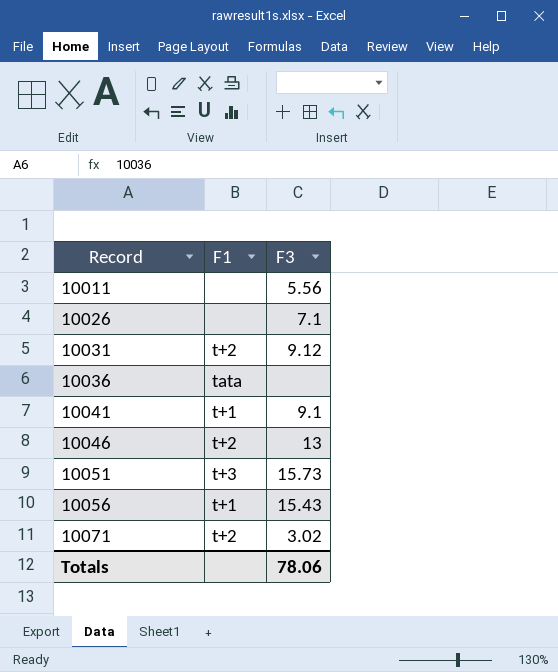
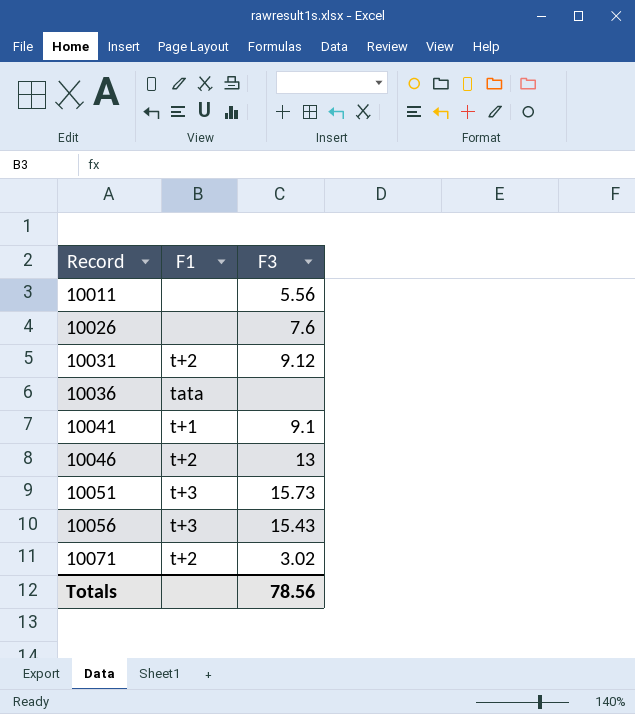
10026 | F3: 7.1 -> 7.6
10056 | F1: t+1 -> t+3
Totals | F3: 78.06 -> 78.56

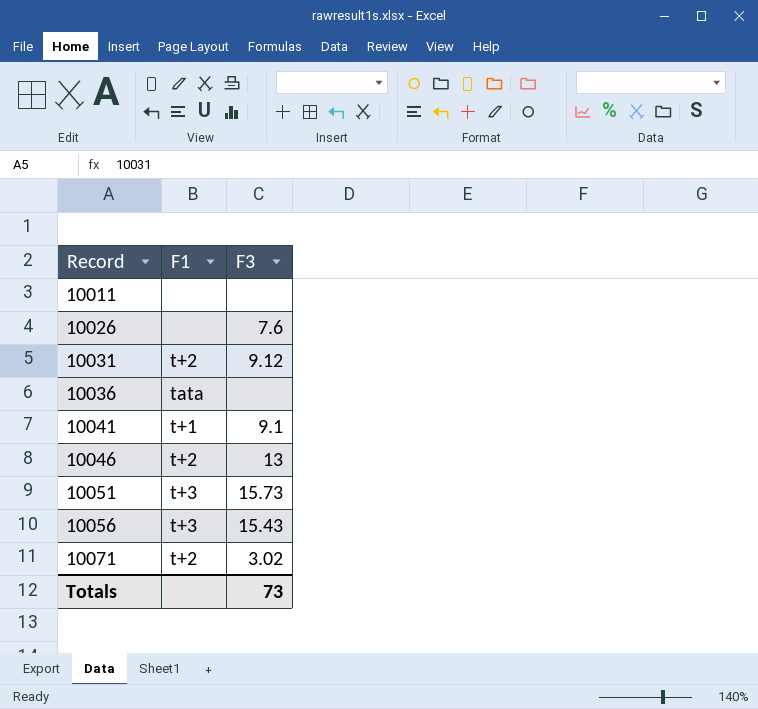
10011 | F3: 5.56 -> none
Totals | F3: 78.56 -> 73

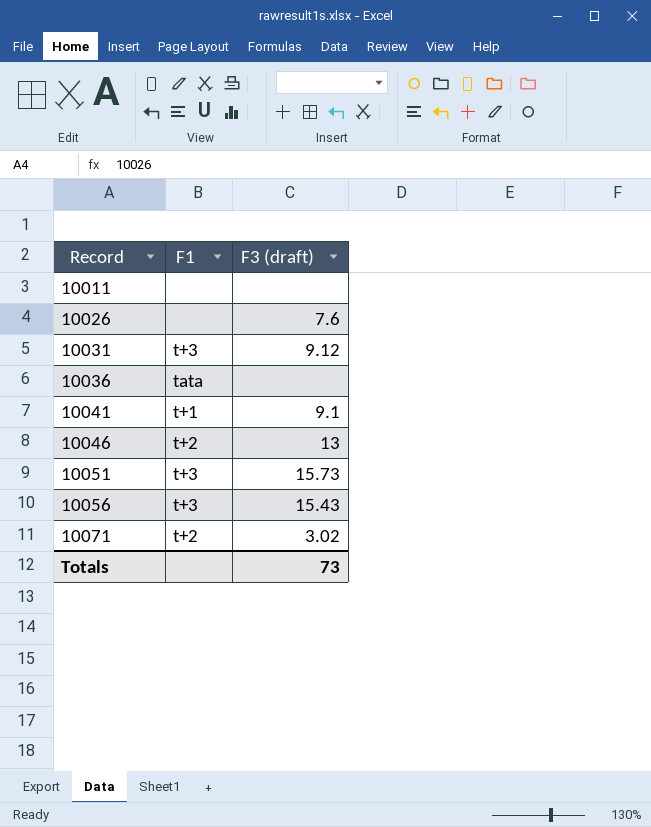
column name: F3 -> F3 (draft)
10031 | F1: t+2 -> t+3

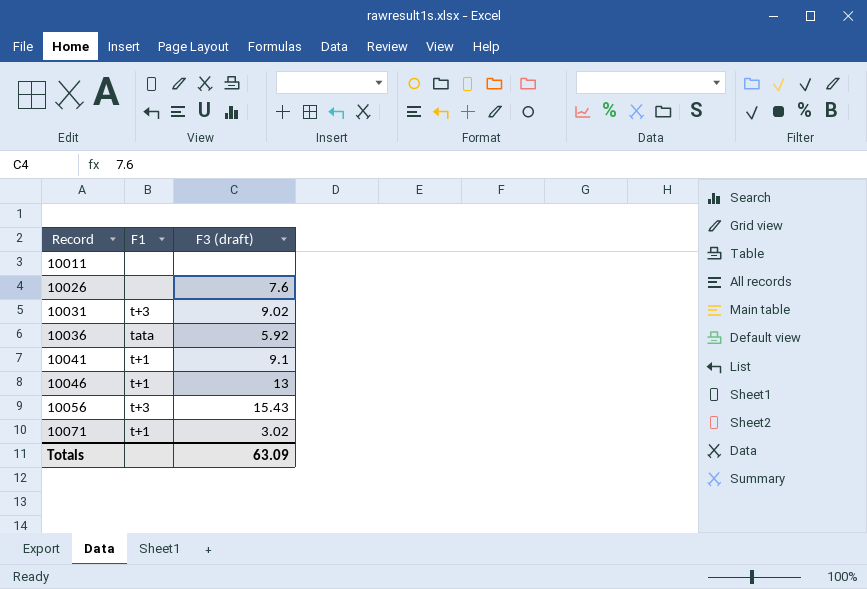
row 10051: t+3 | 15.73 -> none
10031 | F3 (draft): 9.12 -> 9.02
10036 | F3 (draft): none -> 5.92
10046 | F1: t+2 -> t+1
10071 | F1: t+2 -> t+1
Totals | F3 (draft): 73 -> 63.09

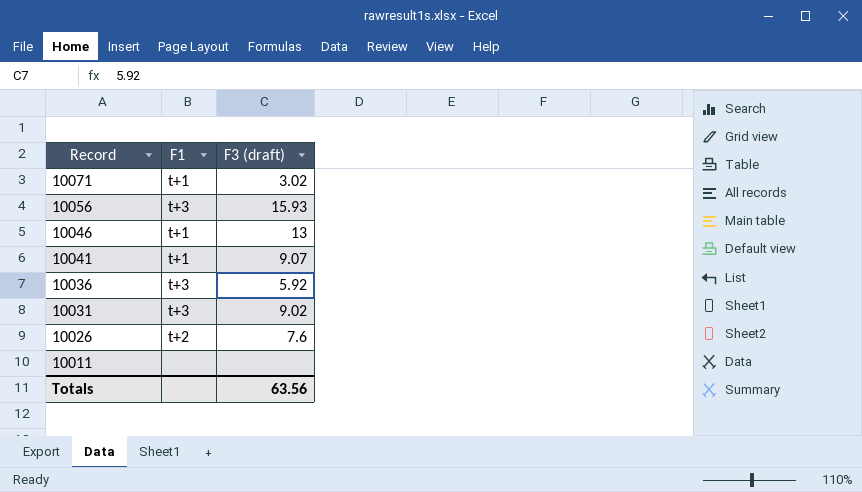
row order: Record ascending -> Record descending
10056 | F3 (draft): 15.43 -> 15.93
10041 | F3 (draft): 9.1 -> 9.07
10036 | F1: tata -> t+3
10026 | F1: none -> t+2
Totals | F3 (draft): 63.09 -> 63.56

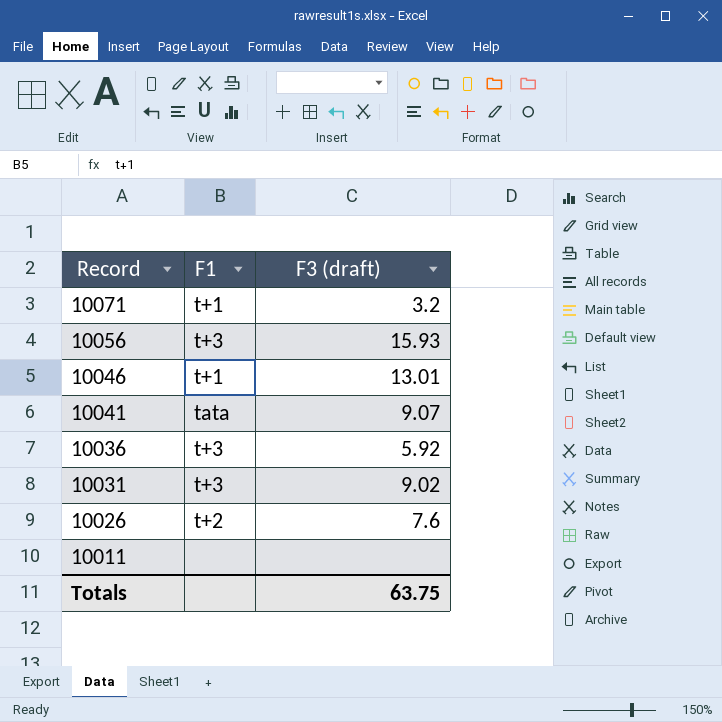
10071 | F3 (draft): 3.02 -> 3.2
10046 | F3 (draft): 13 -> 13.01
10041 | F1: t+1 -> tata
Totals | F3 (draft): 63.56 -> 63.75

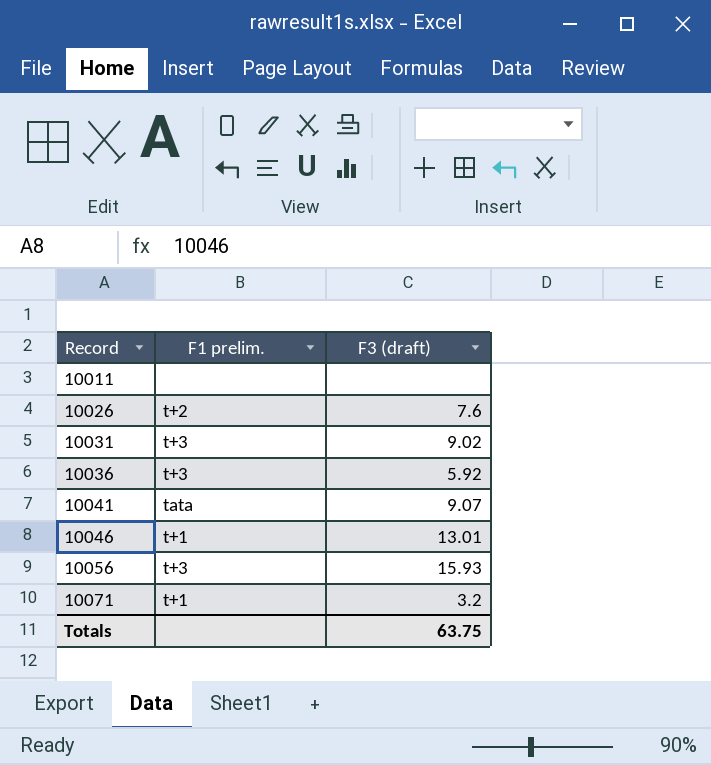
row order: Record descending -> Record ascending
column name: F1 -> F1 prelim.

